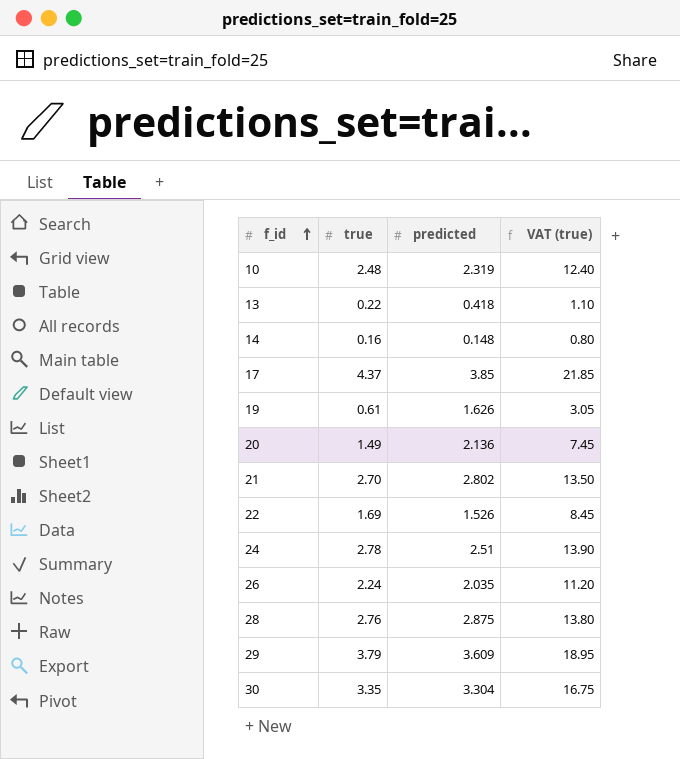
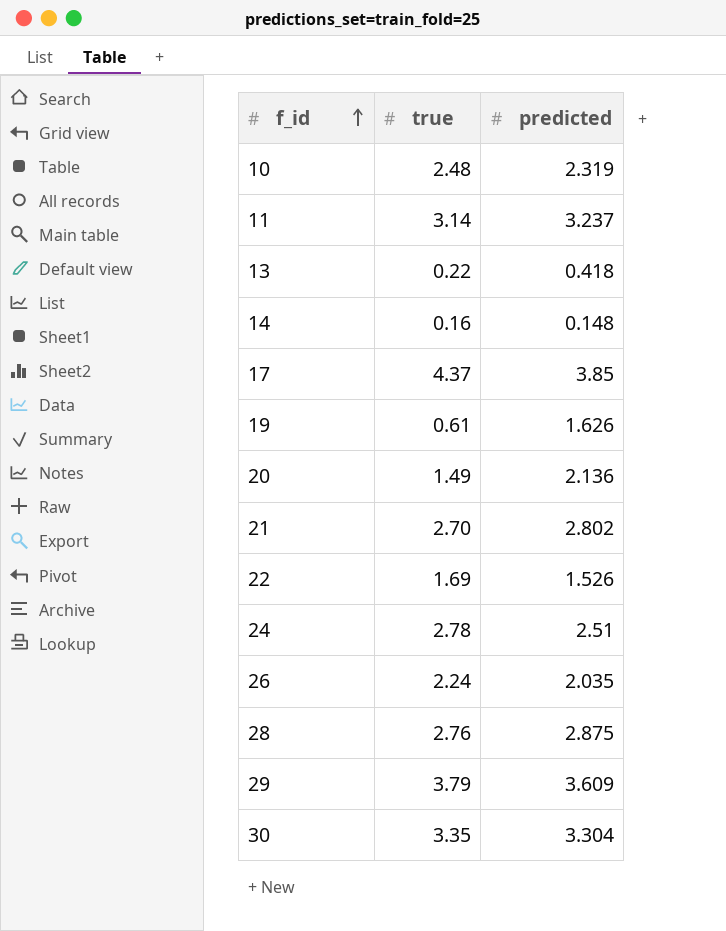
column VAT (true) | formula: [true] * 5 -> none
row 11: none -> 3.14 | 3.237

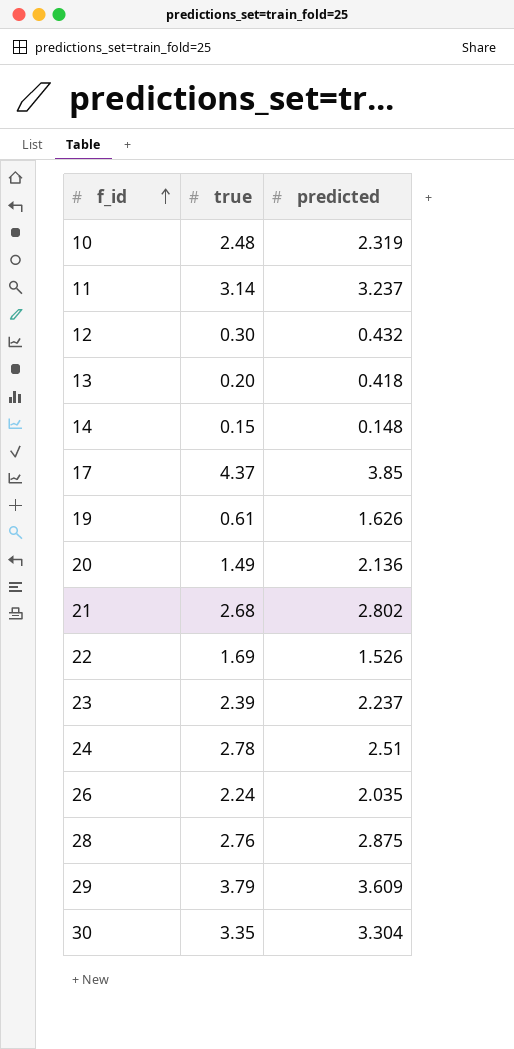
row 12: none -> 0.30 | 0.432
13 | true: 0.22 -> 0.20
14 | true: 0.16 -> 0.15
21 | true: 2.70 -> 2.68
row 23: none -> 2.39 | 2.237

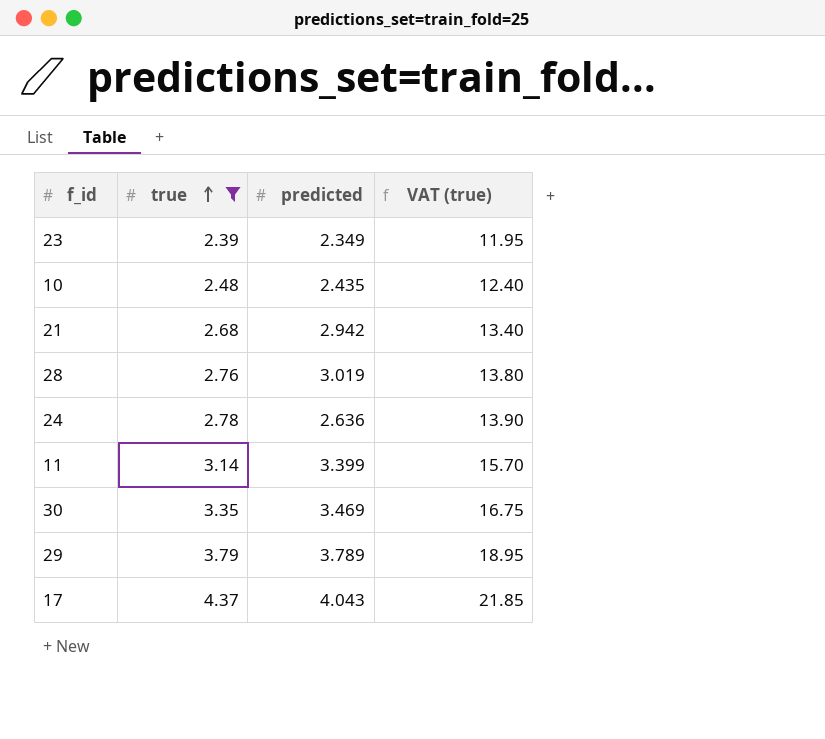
filter: none -> true >= 2.39
row order: f_id ascending -> true ascending
column VAT (true) | formula: none -> [true] * 5
23 | predicted: 2.237 -> 2.349
10 | predicted: 2.319 -> 2.435
21 | predicted: 2.802 -> 2.942
28 | predicted: 2.875 -> 3.019
24 | predicted: 2.51 -> 2.636
11 | predicted: 3.237 -> 3.399
30 | predicted: 3.304 -> 3.469
29 | predicted: 3.609 -> 3.789
17 | predicted: 3.85 -> 4.043

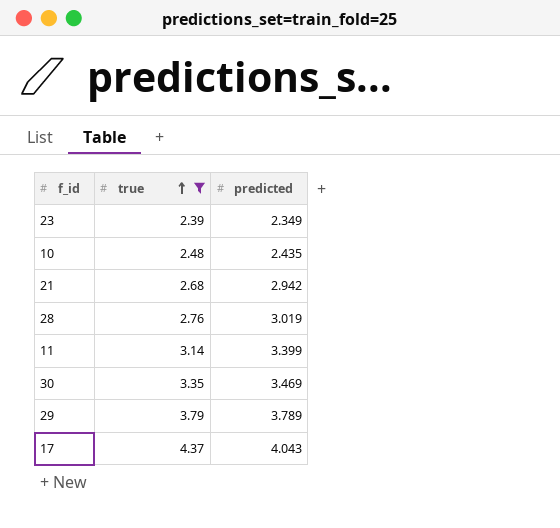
column VAT (true) | formula: [true] * 5 -> none
row 24: 2.78 | 2.636 | 13.90 -> none

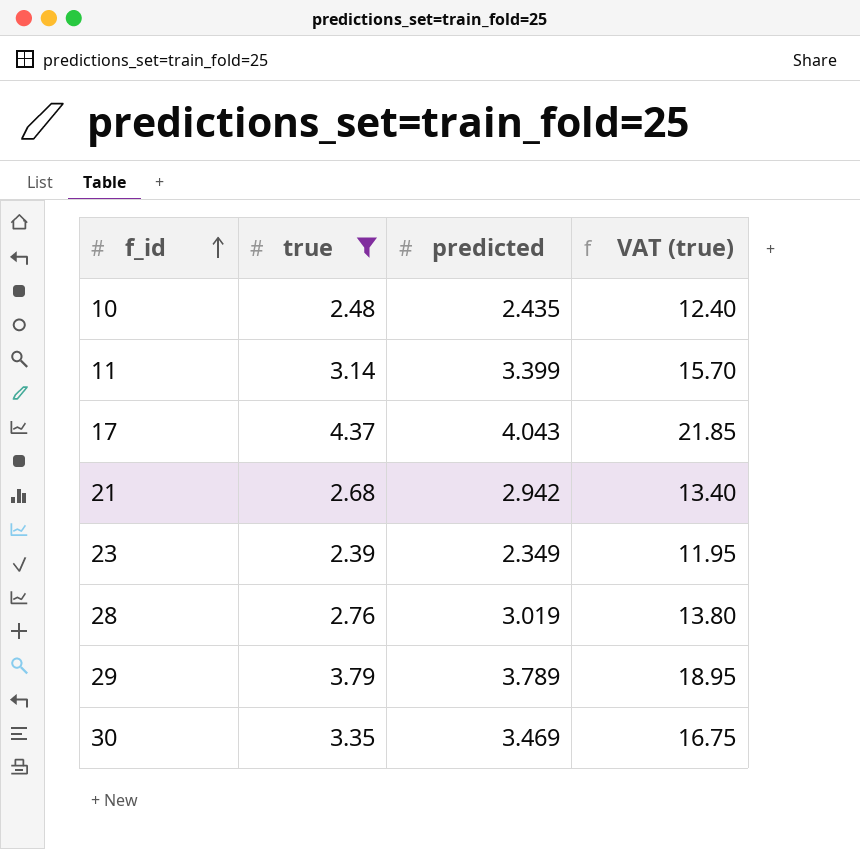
row order: true ascending -> f_id ascending
column VAT (true) | formula: none -> [true] * 5

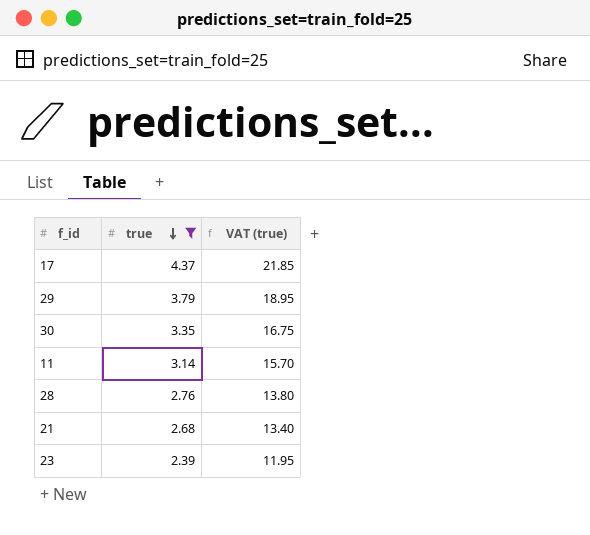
row order: f_id ascending -> true descending
column predicted | position: 3 -> none
row 10: 2.48 | 2.435 | 12.40 -> none

